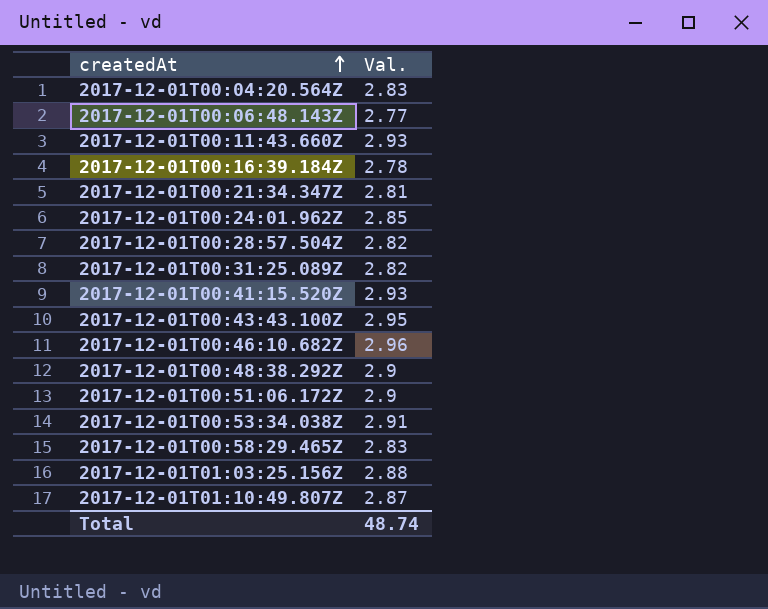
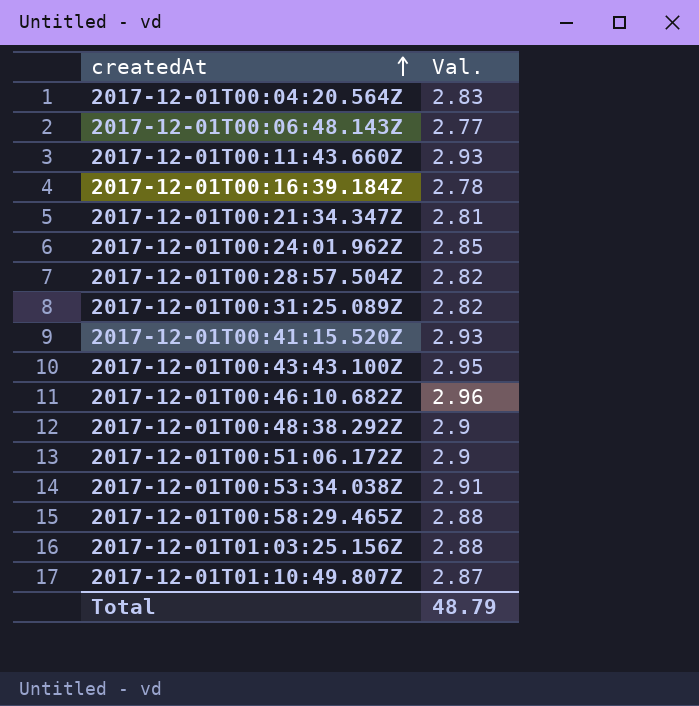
2017-12-01T00:58:29.465Z | Val.: 2.83 -> 2.88
Total | Val.: 48.74 -> 48.79

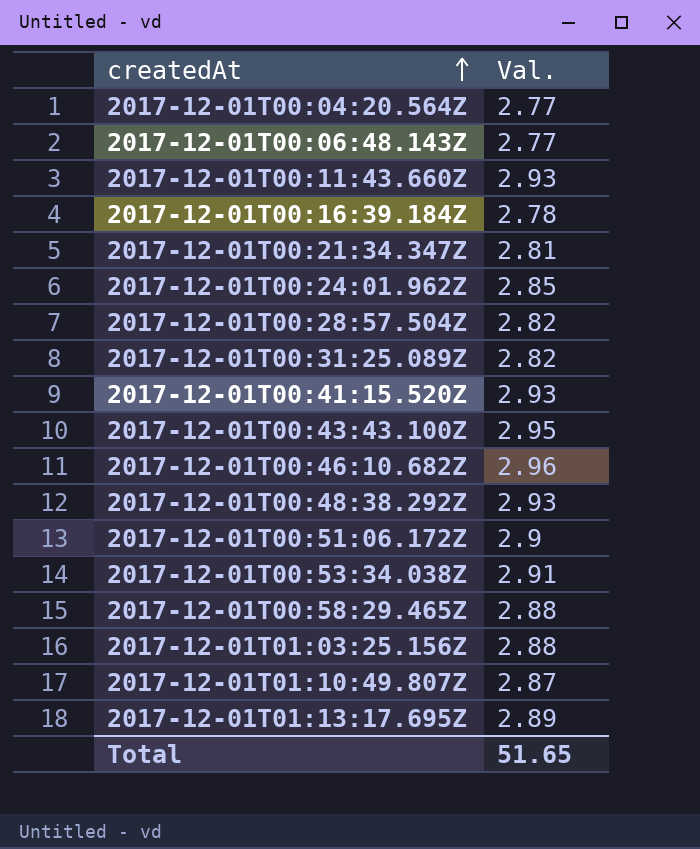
2017-12-01T00:04:20.564Z | Val.: 2.83 -> 2.77
2017-12-01T00:48:38.292Z | Val.: 2.9 -> 2.93
row 2017-12-01T01:13:17.695Z: none -> 2.89
Total | Val.: 48.79 -> 51.65

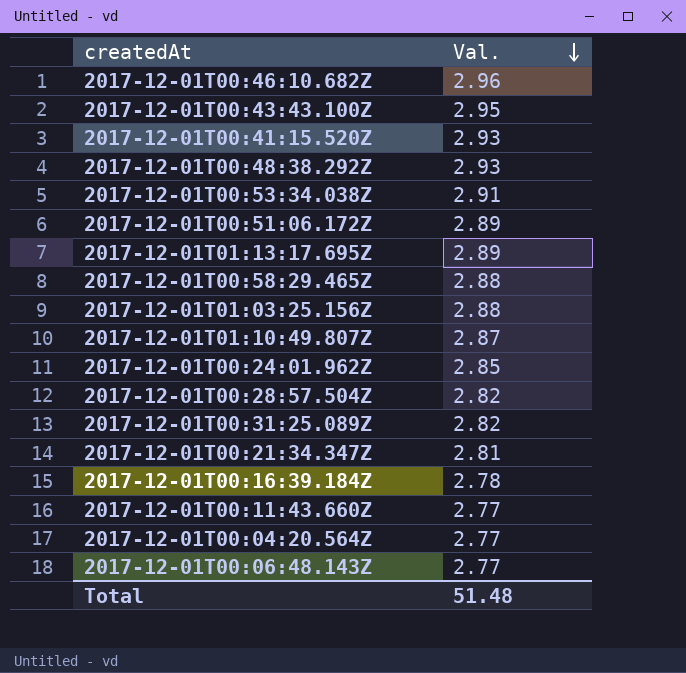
row order: createdAt ascending -> Val. descending
2017-12-01T00:51:06.172Z | Val.: 2.9 -> 2.89
2017-12-01T00:11:43.660Z | Val.: 2.93 -> 2.77
Total | Val.: 51.65 -> 51.48

